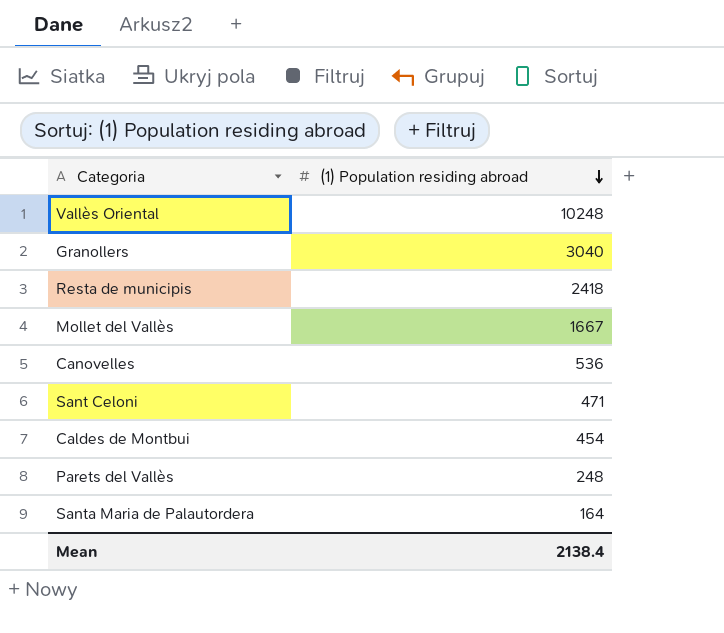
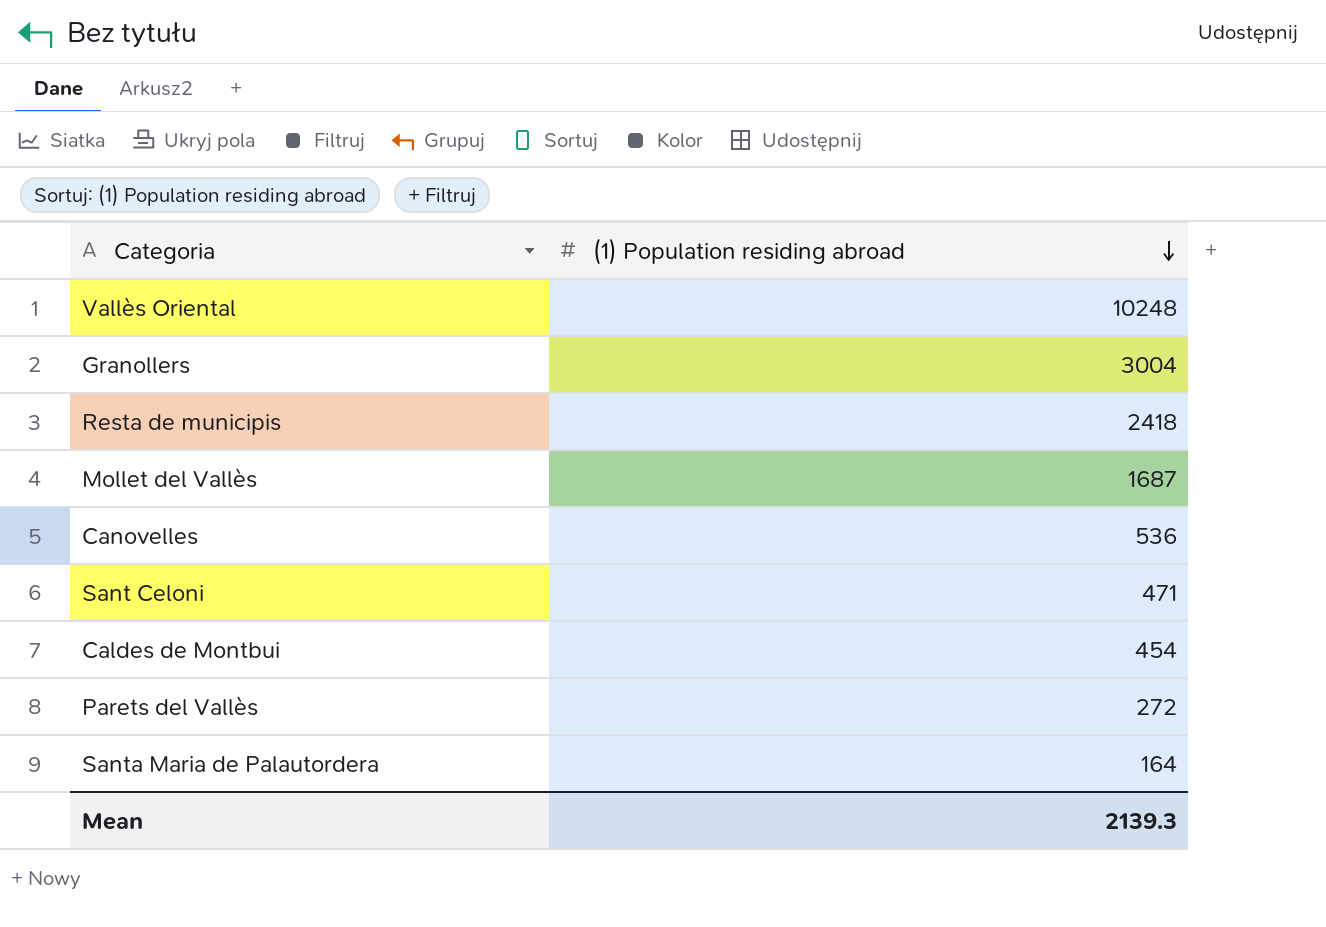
Granollers | (1) Population residing abroad: 3040 -> 3004
Mollet del Vallès | (1) Population residing abroad: 1667 -> 1687
Parets del Vallès | (1) Population residing abroad: 248 -> 272
Mean | (1) Population residing abroad: 2138.4 -> 2139.3

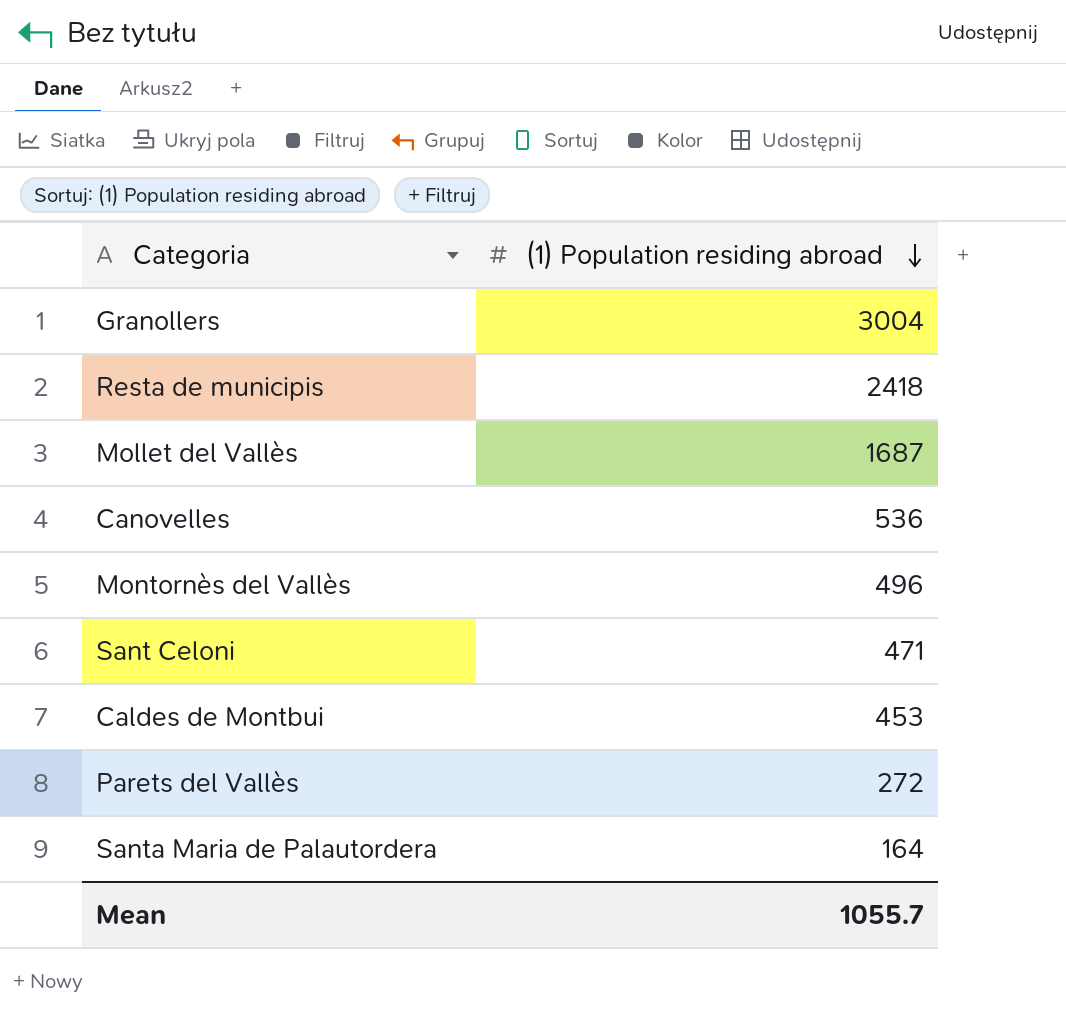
row Vallès Oriental: 10248 -> none
row Montornès del Vallès: none -> 496
Caldes de Montbui | (1) Population residing abroad: 454 -> 453
Mean | (1) Population residing abroad: 2139.3 -> 1055.7

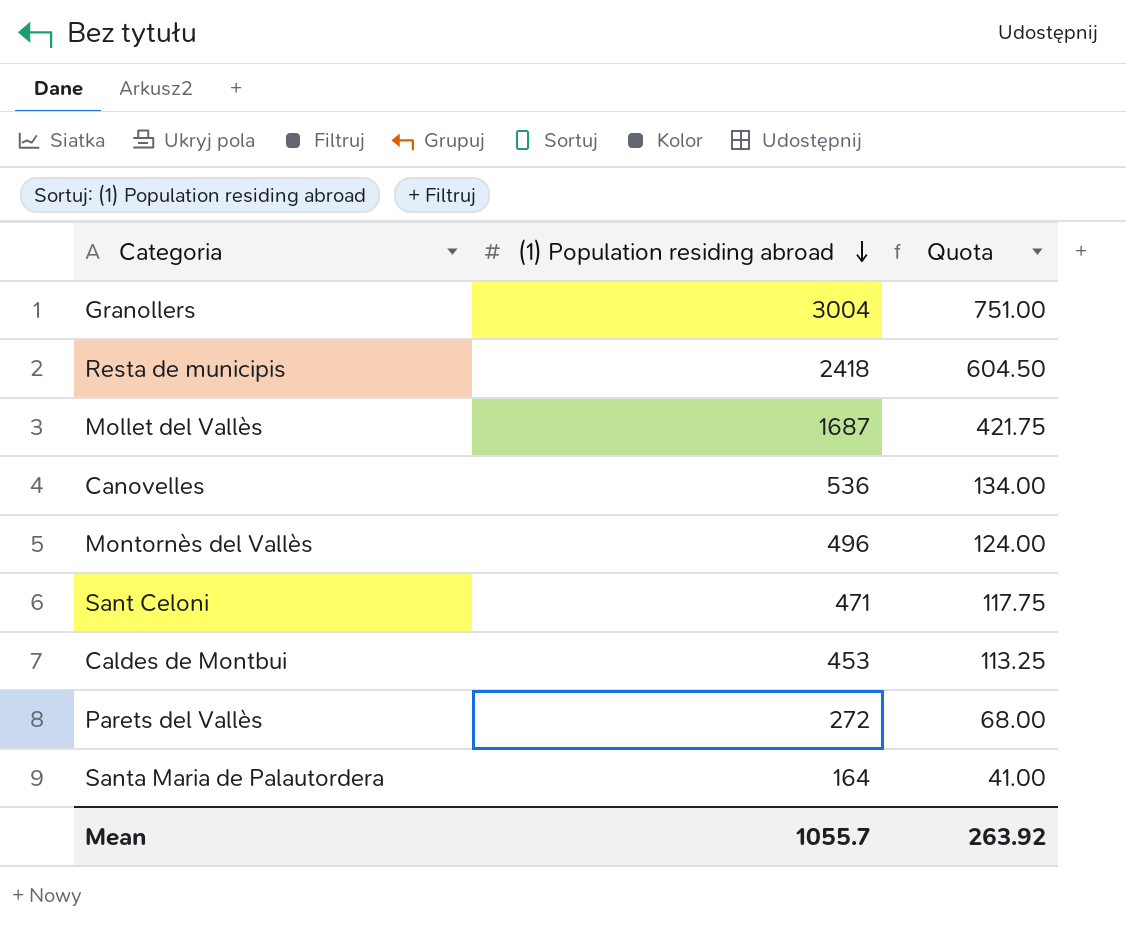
column Quota | formula: none -> [(1) Population residing abroad] * 0.25

